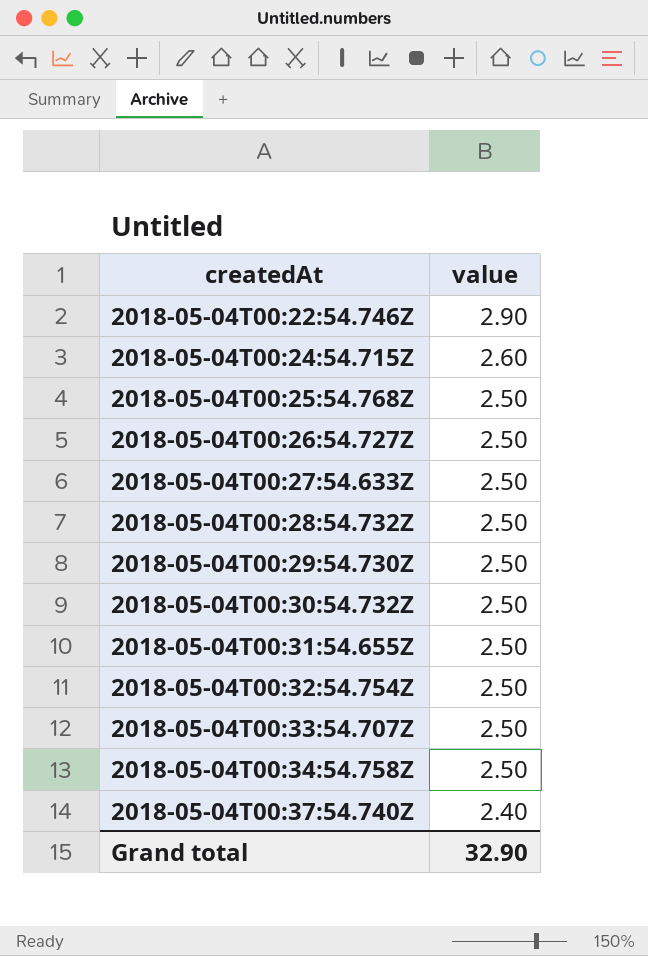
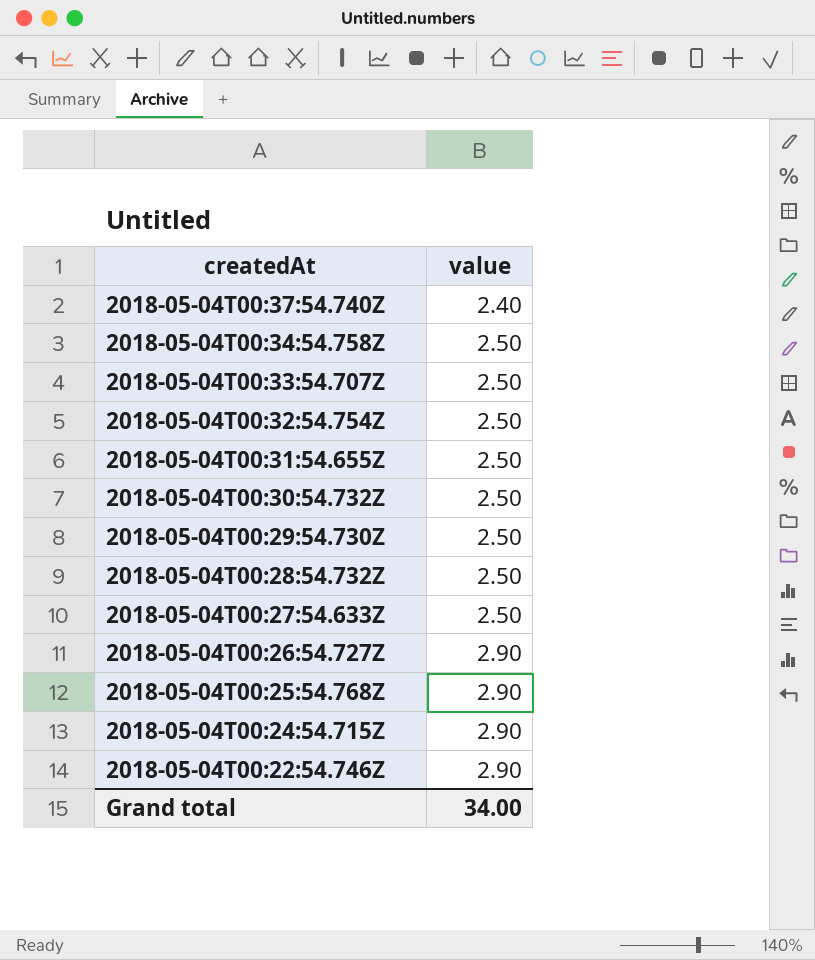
row order: createdAt ascending -> createdAt descending
2018-05-04T00:26:54.727Z | value: 2.50 -> 2.90
2018-05-04T00:25:54.768Z | value: 2.50 -> 2.90
2018-05-04T00:24:54.715Z | value: 2.60 -> 2.90
Grand total | value: 32.90 -> 34.00

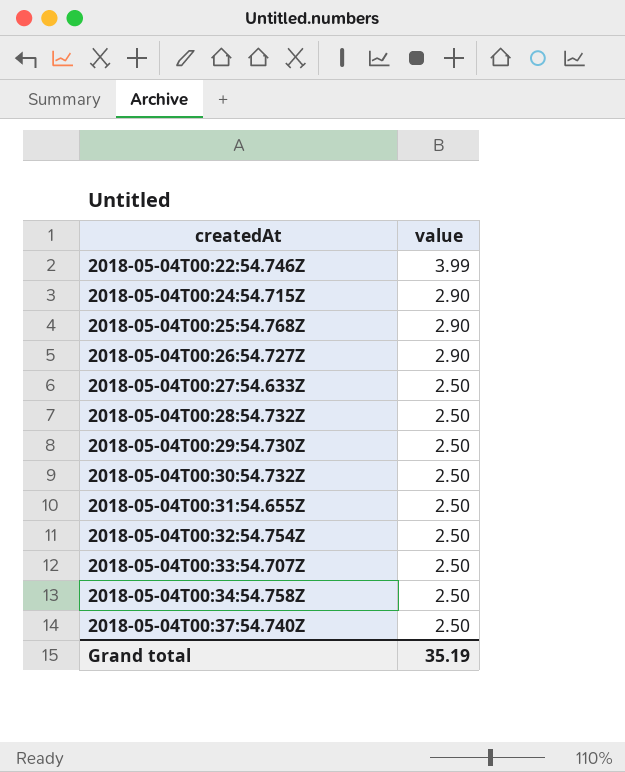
row order: createdAt descending -> createdAt ascending
2018-05-04T00:22:54.746Z | value: 2.90 -> 3.99
2018-05-04T00:37:54.740Z | value: 2.40 -> 2.50
Grand total | value: 34.00 -> 35.19

